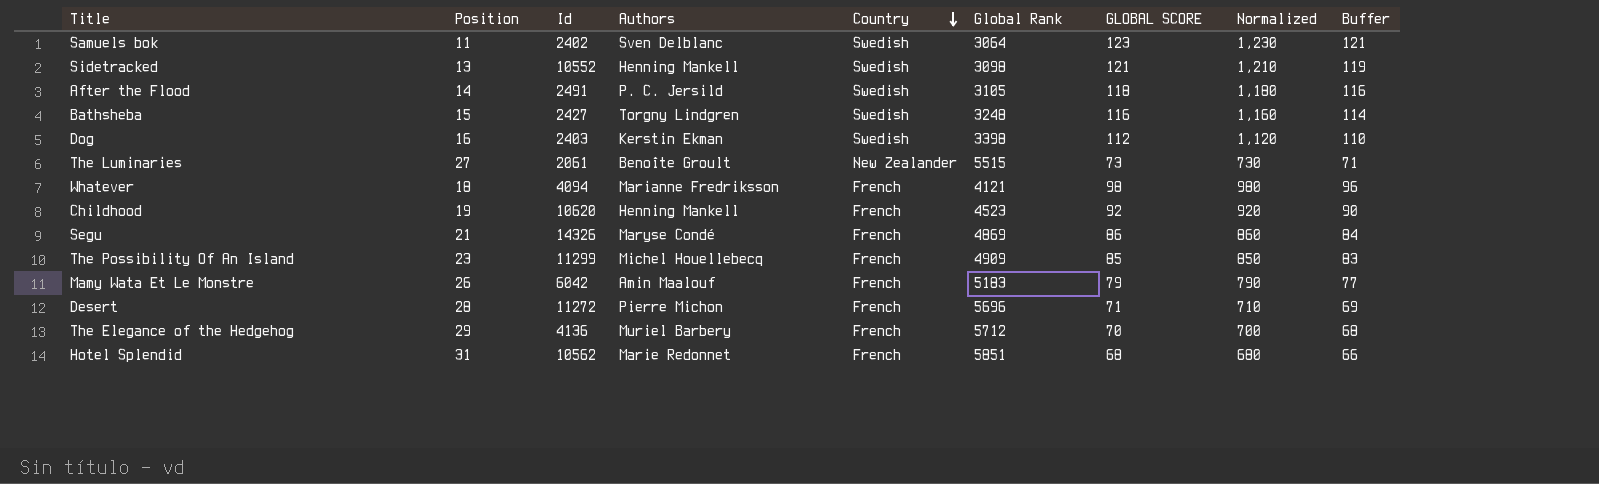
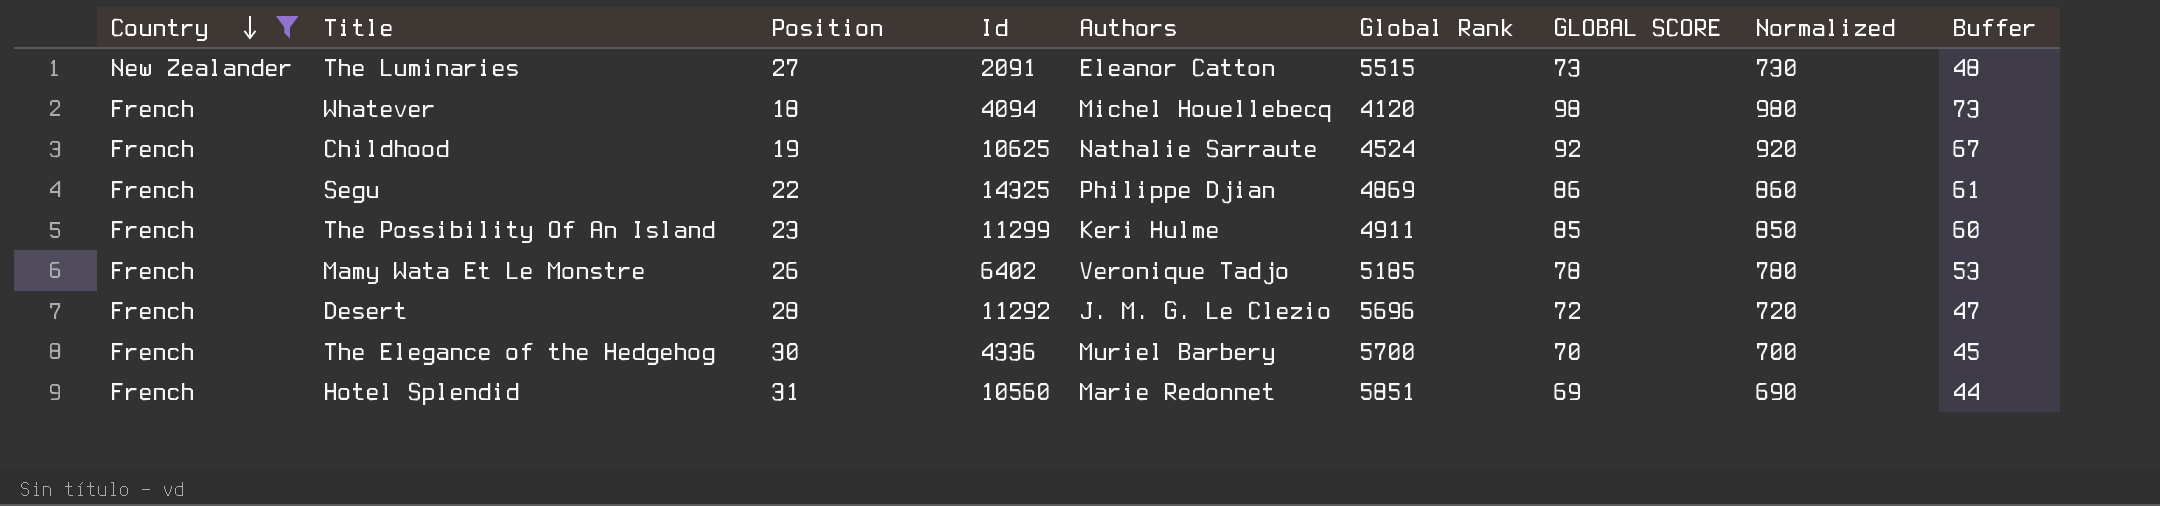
filter: none -> Country != Swedish
column Country | position: 5 -> 1
column Buffer | formula: [GLOBAL SCORE] - 2 -> [GLOBAL SCORE] - 25
The Luminaries | Id: 2061 -> 2091
The Luminaries | Authors: Benoîte Groult -> Eleanor Catton
Whatever | Authors: Marianne Fredriksson -> Michel Houellebecq
Whatever | Global Rank: 4121 -> 4120
Childhood | Id: 10620 -> 10625
Childhood | Authors: Henning Mankell -> Nathalie Sarraute
Childhood | Global Rank: 4523 -> 4524
Segu | Position: 21 -> 22
Segu | Id: 14326 -> 14325
Segu | Authors: Maryse Condé -> Philippe Djian
The Possibility Of An Island | Authors: Michel Houellebecq -> Keri Hulme
The Possibility Of An Island | Global Rank: 4909 -> 4911
Mamy Wata Et Le Monstre | Id: 6042 -> 6402
Mamy Wata Et Le Monstre | Authors: Amin Maalouf -> Veronique Tadjo
Mamy Wata Et Le Monstre | Global Rank: 5183 -> 5185
Mamy Wata Et Le Monstre | GLOBAL SCORE: 79 -> 78
Mamy Wata Et Le Monstre | Normalized: 790 -> 780
Desert | Id: 11272 -> 11292
Desert | Authors: Pierre Michon -> J. M. G. Le Clezio
Desert | GLOBAL SCORE: 71 -> 72
Desert | Normalized: 710 -> 720
The Elegance of the Hedgehog | Position: 29 -> 30
The Elegance of the Hedgehog | Id: 4136 -> 4336
The Elegance of the Hedgehog | Global Rank: 5712 -> 5700
Hotel Splendid | Id: 10562 -> 10560
Hotel Splendid | GLOBAL SCORE: 68 -> 69
Hotel Splendid | Normalized: 680 -> 690

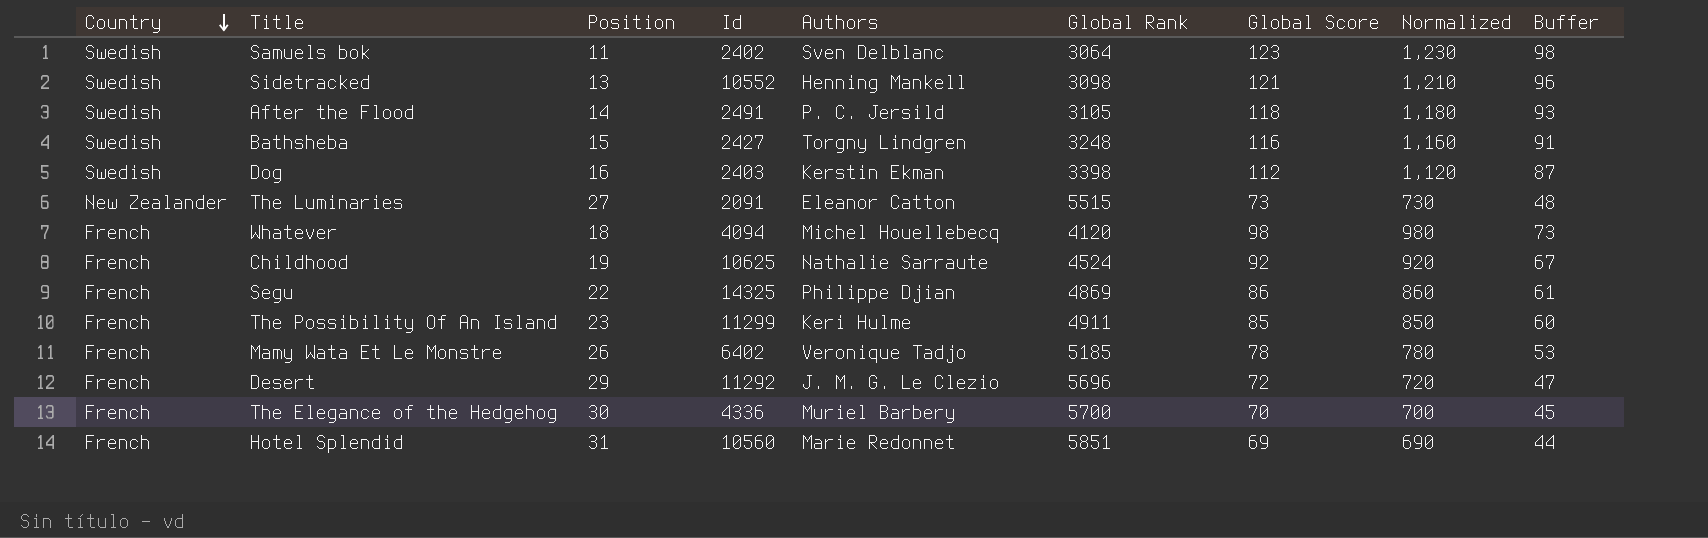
filter: Country != Swedish -> none
column name: GLOBAL SCORE -> Global Score
Desert | Position: 28 -> 29

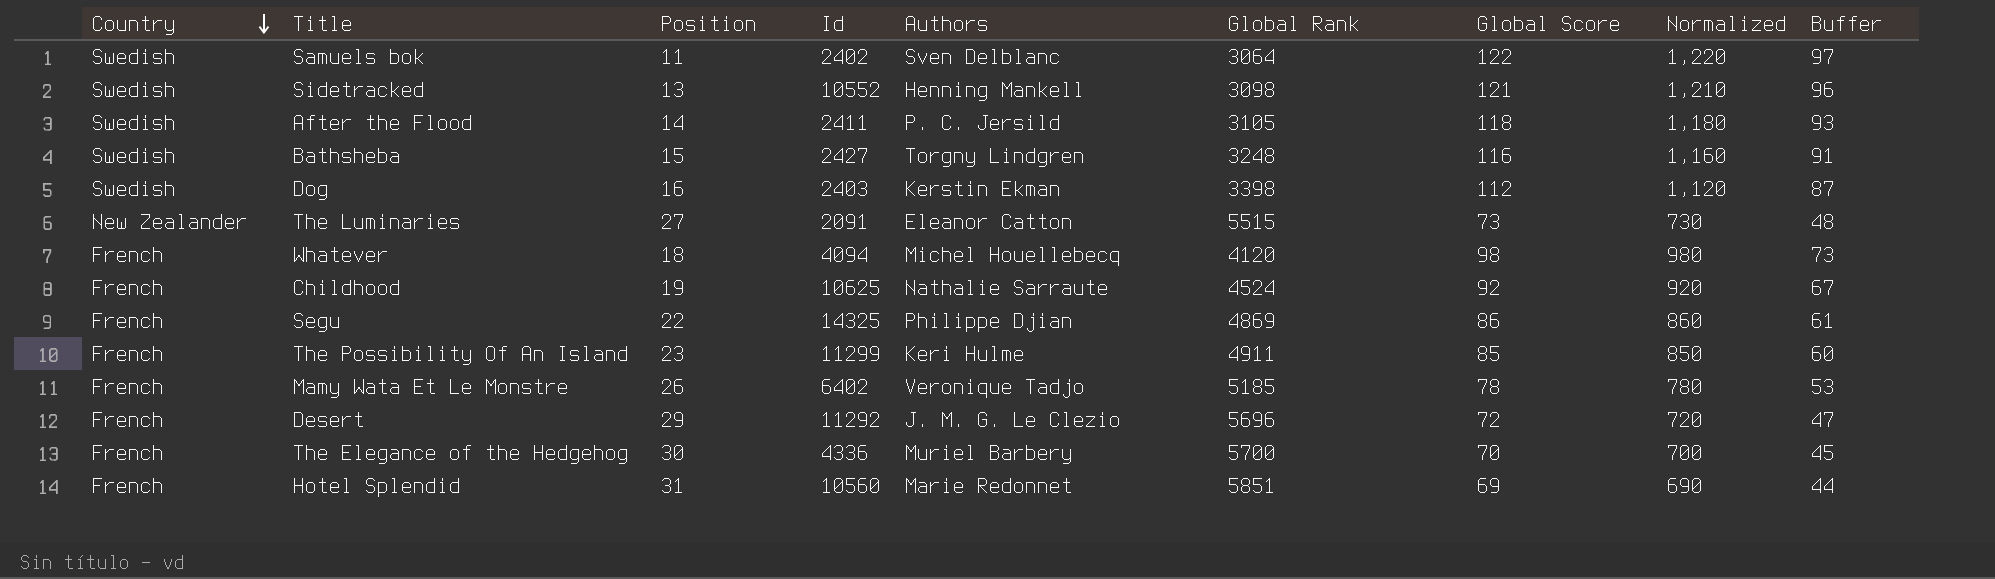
Samuels bok | Global Score: 123 -> 122
Samuels bok | Normalized: 1,230 -> 1,220
Samuels bok | Buffer: 98 -> 97
After the Flood | Id: 2491 -> 2411

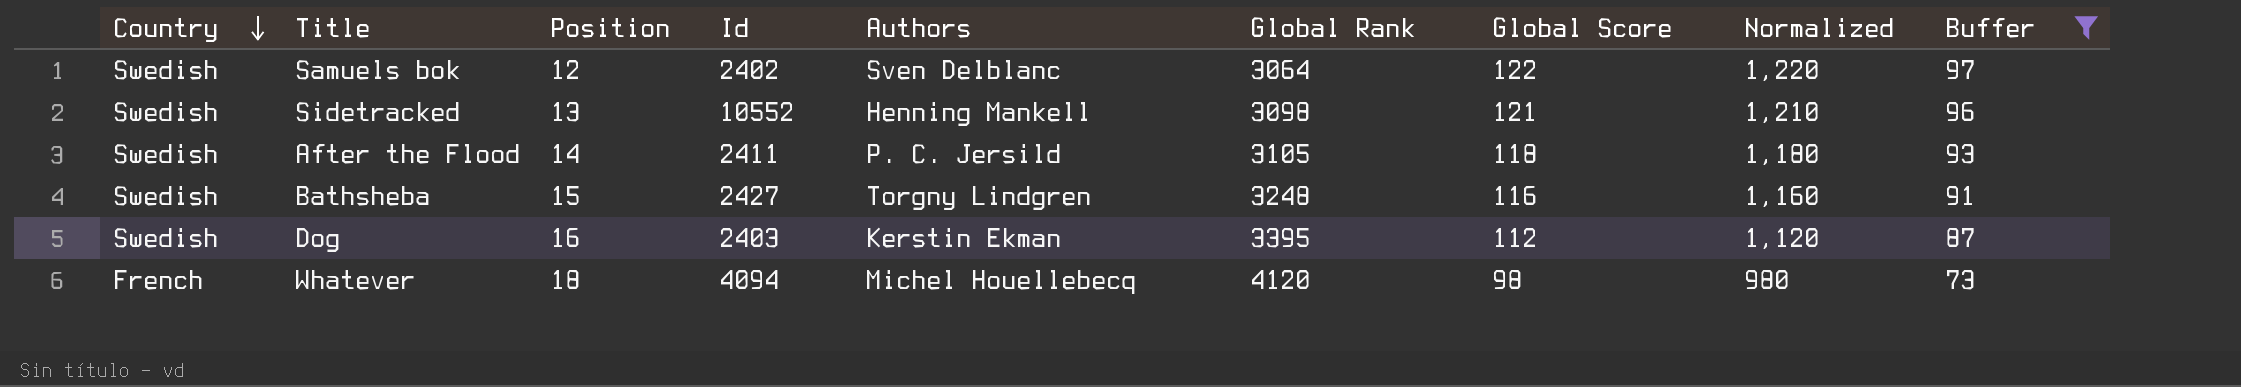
filter: none -> Buffer >= 73
Samuels bok | Position: 11 -> 12
Dog | Global Rank: 3398 -> 3395

